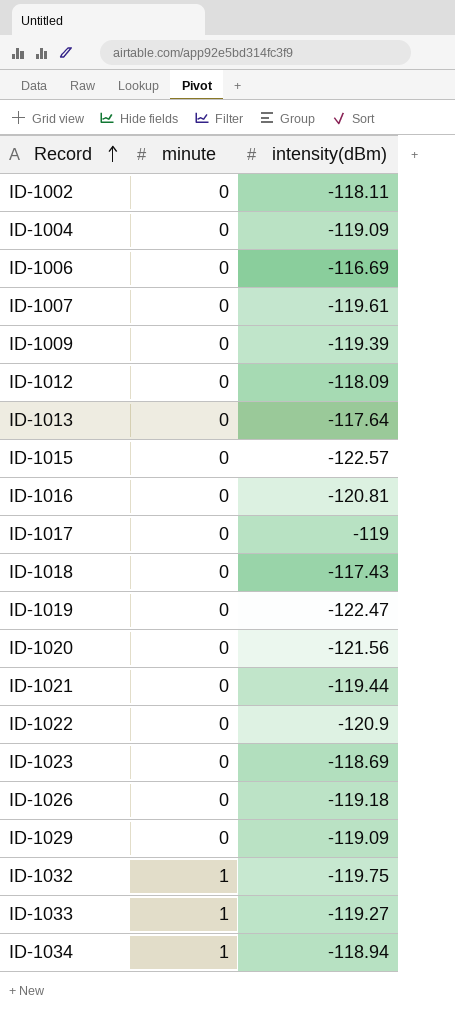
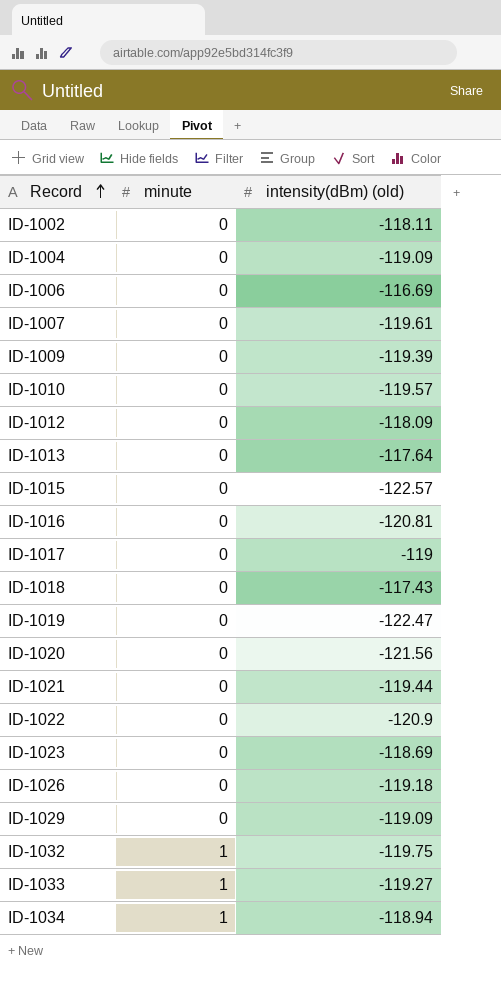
column name: intensity(dBm) -> intensity(dBm) (old)
row ID-1010: none -> 0 | -119.57

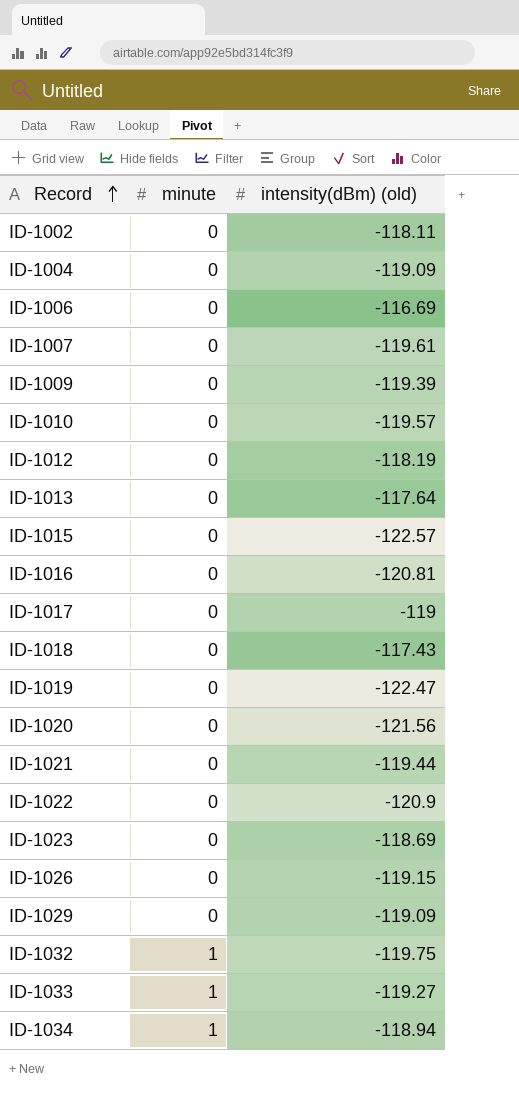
ID-1012 | intensity(dBm) (old): -118.09 -> -118.19
ID-1026 | intensity(dBm) (old): -119.18 -> -119.15

